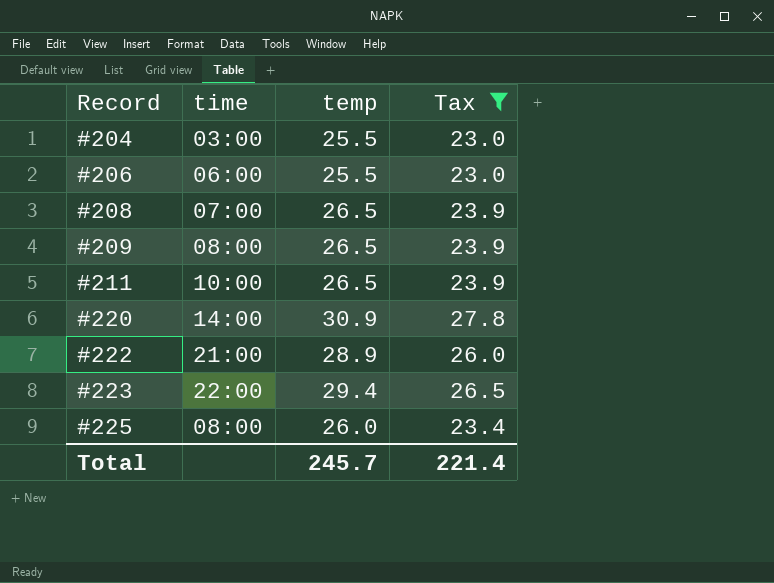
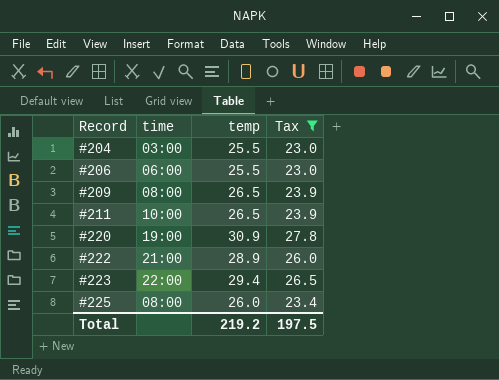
row #208: 07:00 | 26.5 | 23.9 -> none
#220 | time: 14:00 -> 19:00
Total | temp: 245.7 -> 219.2
Total | Tax: 221.4 -> 197.5

